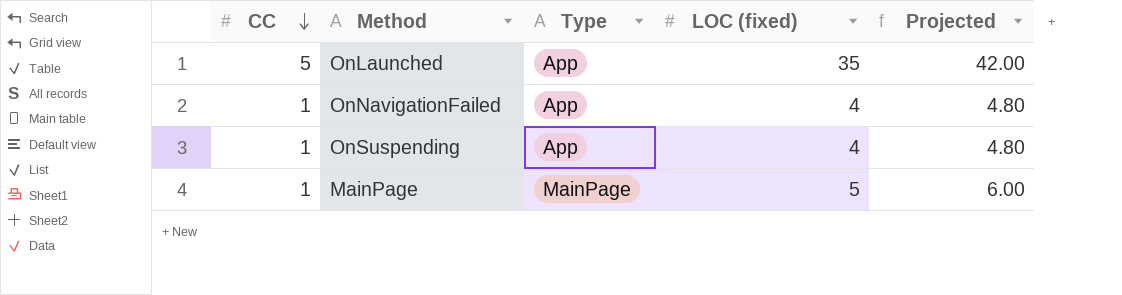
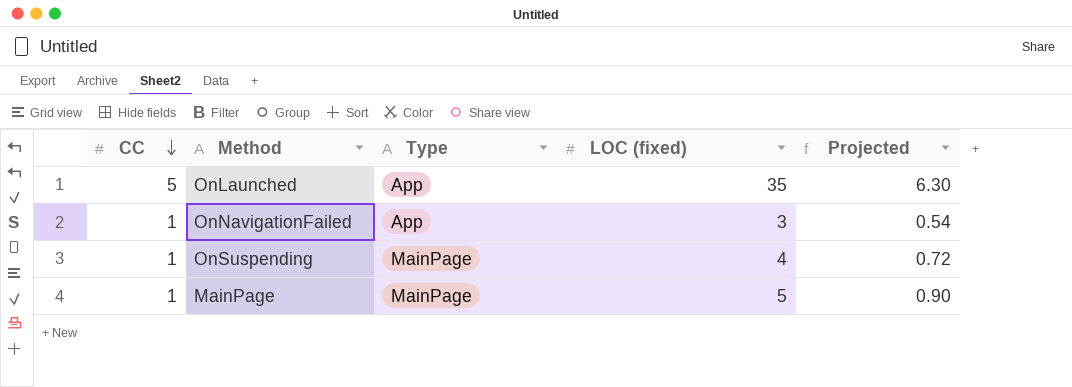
column Projected | formula: [LOC (fixed)] * 1.2 -> [LOC (fixed)] * 0.18
OnNavigationFailed | LOC (fixed): 4 -> 3
OnSuspending | Type: App -> MainPage

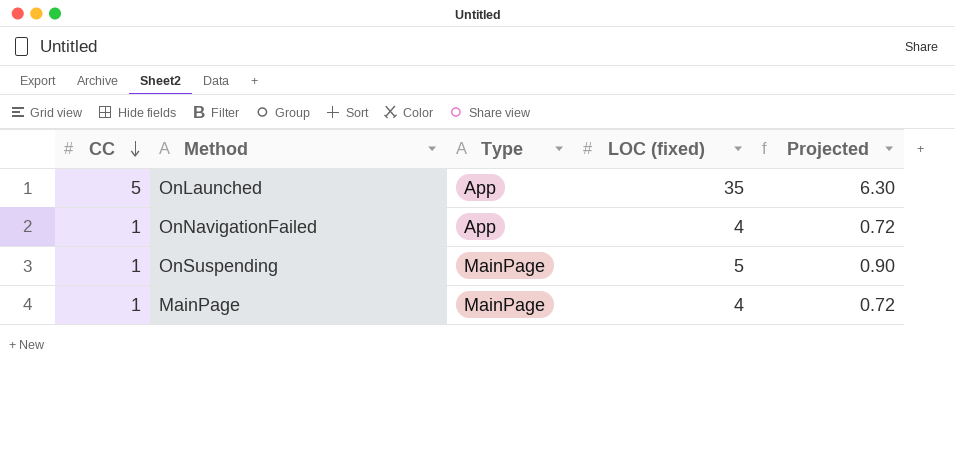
OnNavigationFailed | LOC (fixed): 3 -> 4
OnNavigationFailed | Projected: 0.54 -> 0.72
OnSuspending | LOC (fixed): 4 -> 5
OnSuspending | Projected: 0.72 -> 0.90
MainPage | LOC (fixed): 5 -> 4
MainPage | Projected: 0.90 -> 0.72

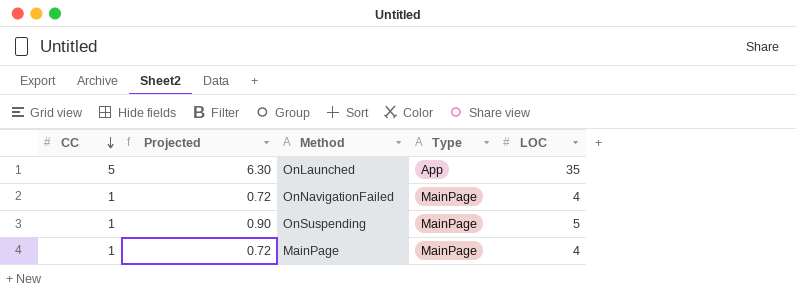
column Projected | position: 5 -> 2
column name: LOC (fixed) -> LOC
OnNavigationFailed | Type: App -> MainPage

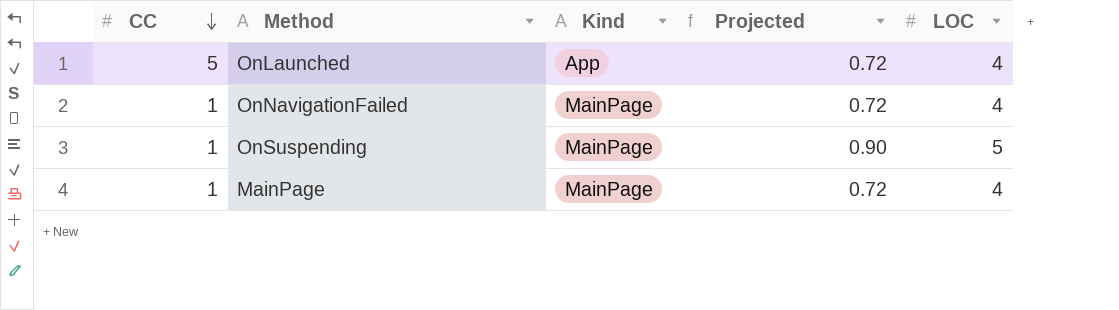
column name: Type -> Kind
column Projected | position: 2 -> 4
OnLaunched | Projected: 6.30 -> 0.72
OnLaunched | LOC: 35 -> 4

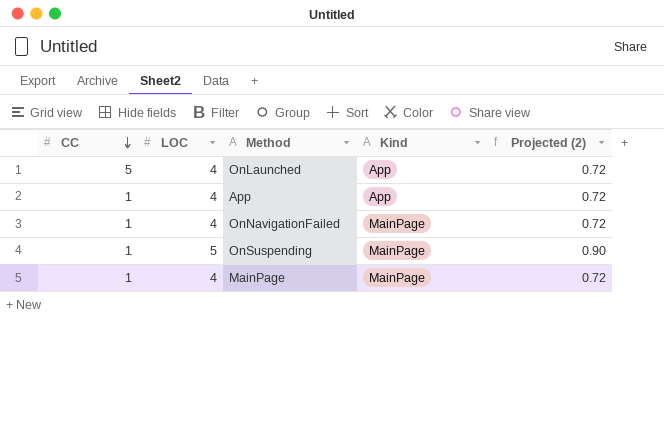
column LOC | position: 5 -> 2
column name: Projected -> Projected (2)
row App: none -> 1 | 4 | App | 0.72

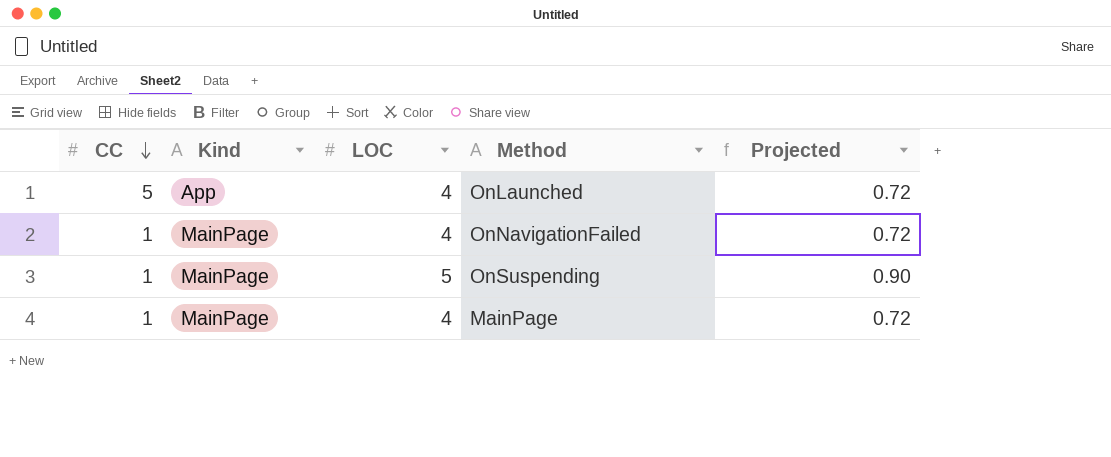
column Kind | position: 4 -> 2
column name: Projected (2) -> Projected
row App: 1 | 4 | App | 0.72 -> none

